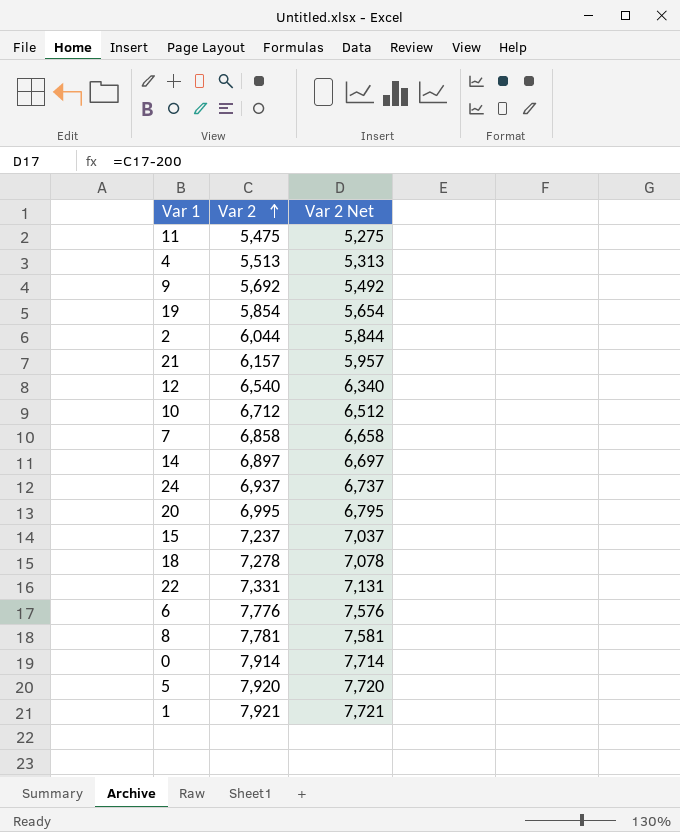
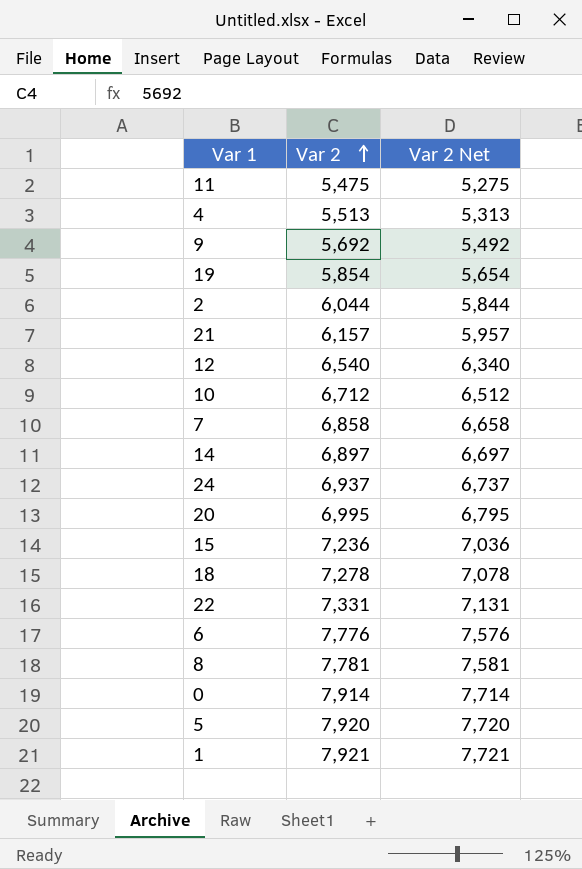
15 | Var 2: 7,237 -> 7,236
15 | Var 2 Net: 7,037 -> 7,036

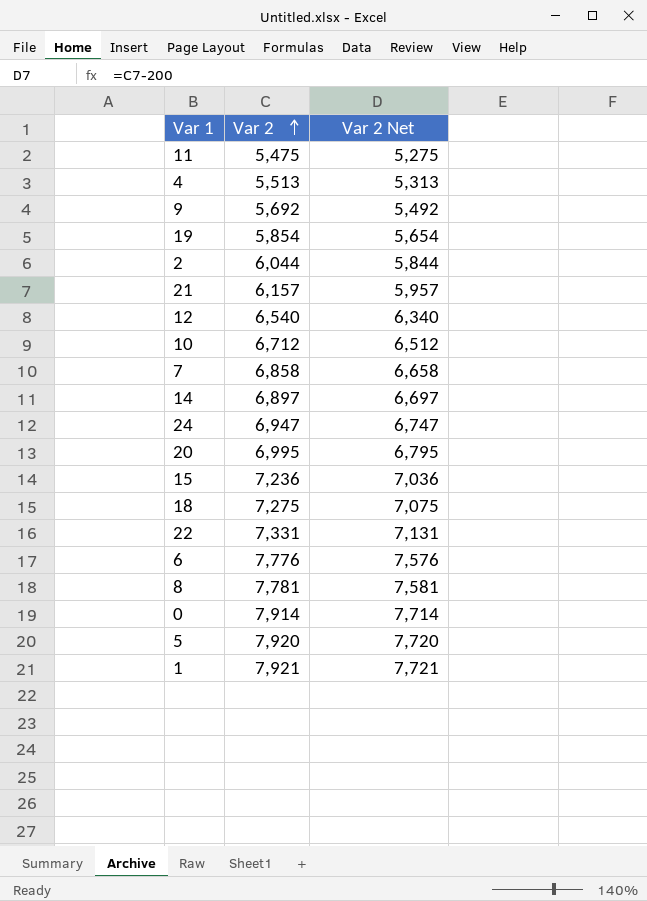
24 | Var 2: 6,937 -> 6,947
24 | Var 2 Net: 6,737 -> 6,747
18 | Var 2: 7,278 -> 7,275
18 | Var 2 Net: 7,078 -> 7,075

